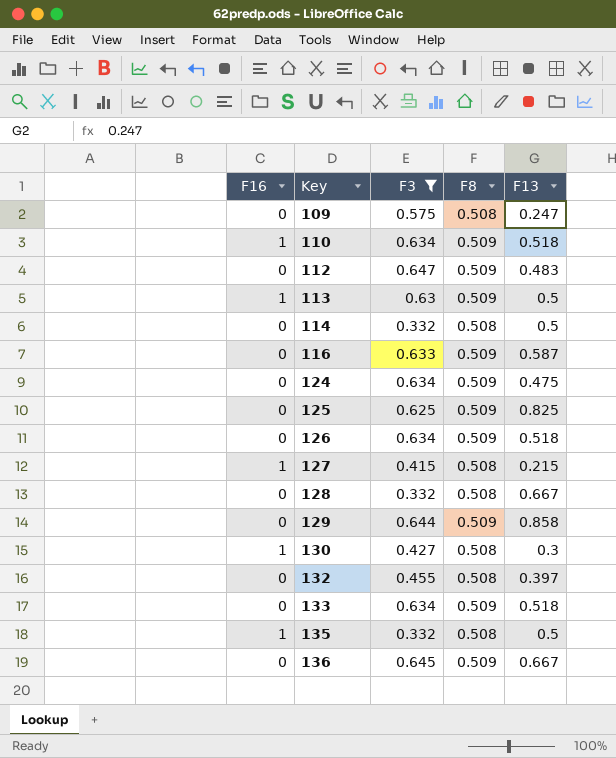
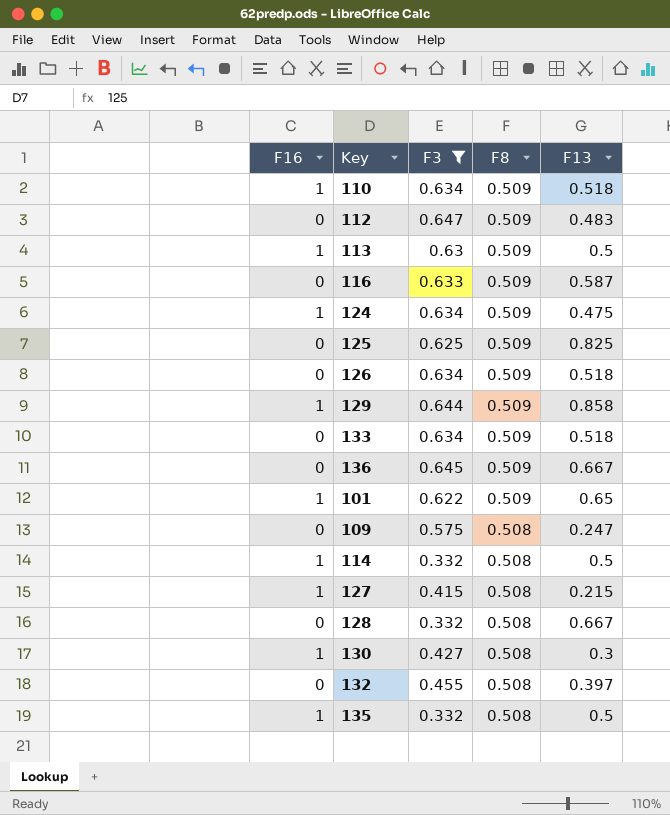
row order: Key ascending -> F8 descending
124 | F16: 0 -> 1
129 | F16: 0 -> 1
row 101: none -> 1 | 0.622 | 0.509 | 0.65
114 | F16: 0 -> 1

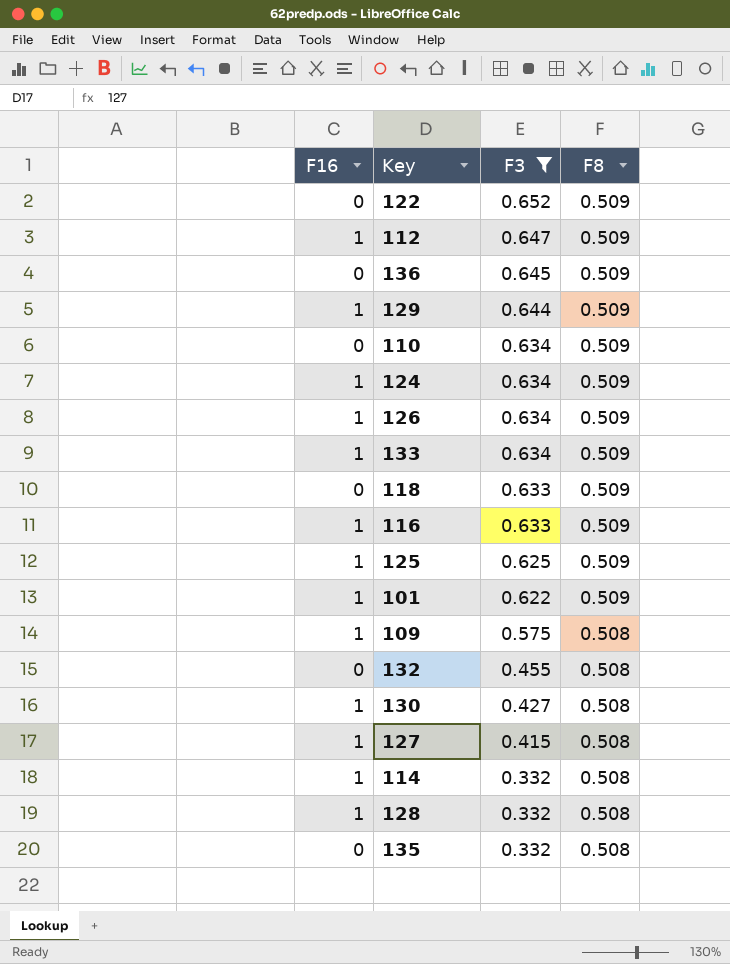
row order: F8 descending -> F3 descending
column F13 | position: 5 -> none
row 113: 1 | 0.63 | 0.509 | 0.5 -> none
row 122: none -> 0 | 0.652 | 0.509
112 | F16: 0 -> 1
110 | F16: 1 -> 0
126 | F16: 0 -> 1
133 | F16: 0 -> 1
row 118: none -> 0 | 0.633 | 0.509
116 | F16: 0 -> 1
125 | F16: 0 -> 1
109 | F16: 0 -> 1
128 | F16: 0 -> 1
135 | F16: 1 -> 0

